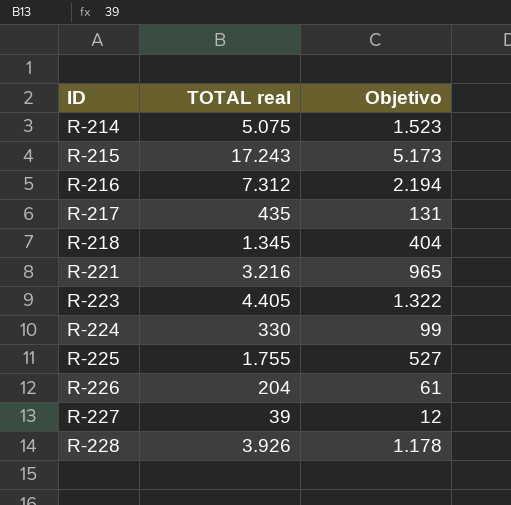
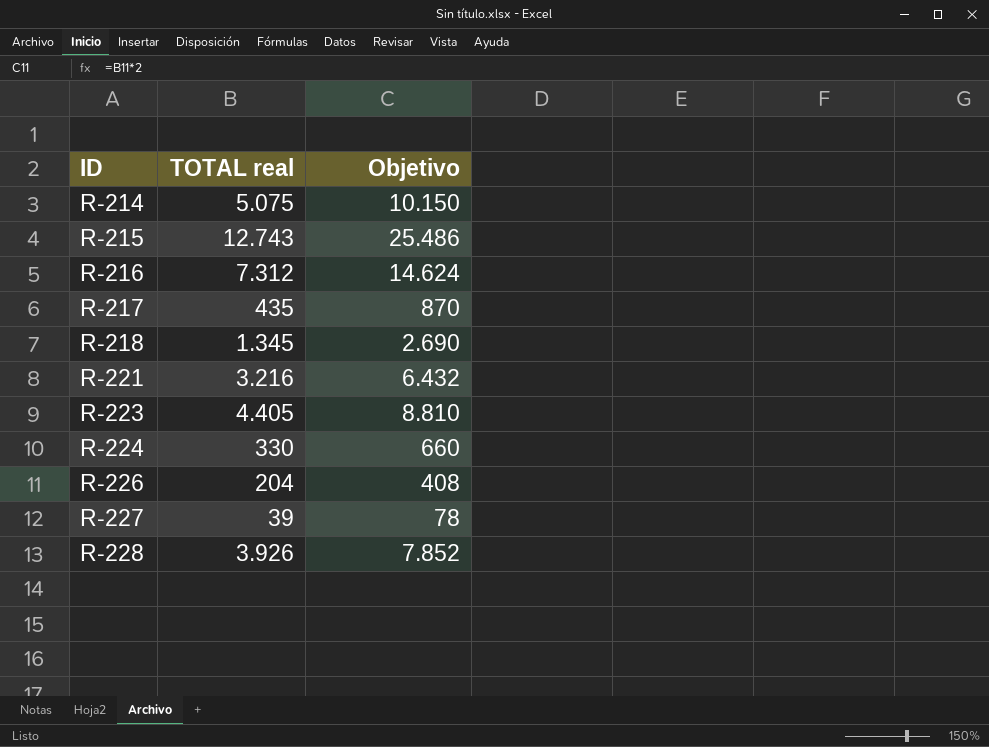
column Objetivo | formula: [TOTAL real] * 0,3 -> [TOTAL real] * 2
row R-225: 1.755 | 527 -> none
R-215 | TOTAL real: 17.243 -> 12.743

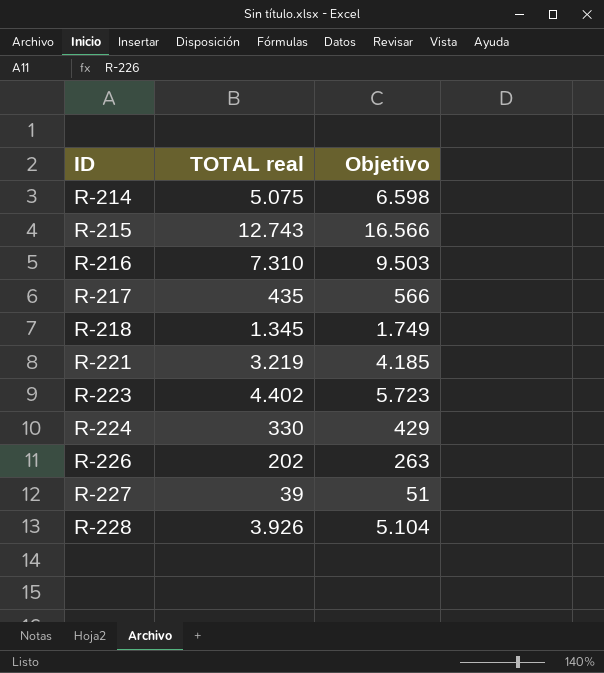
column Objetivo | formula: [TOTAL real] * 2 -> [TOTAL real] * 1,3
R-216 | TOTAL real: 7.312 -> 7.310
R-221 | TOTAL real: 3.216 -> 3.219
R-223 | TOTAL real: 4.405 -> 4.402
R-226 | TOTAL real: 204 -> 202

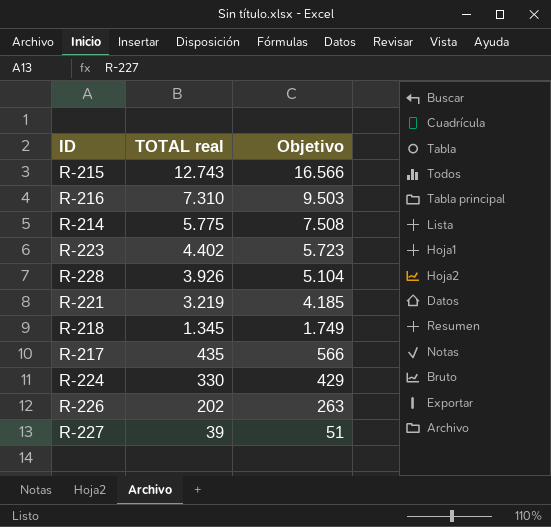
row order: ID ascending -> TOTAL real descending
R-214 | TOTAL real: 5.075 -> 5.775
R-214 | Objetivo: 6.598 -> 7.508

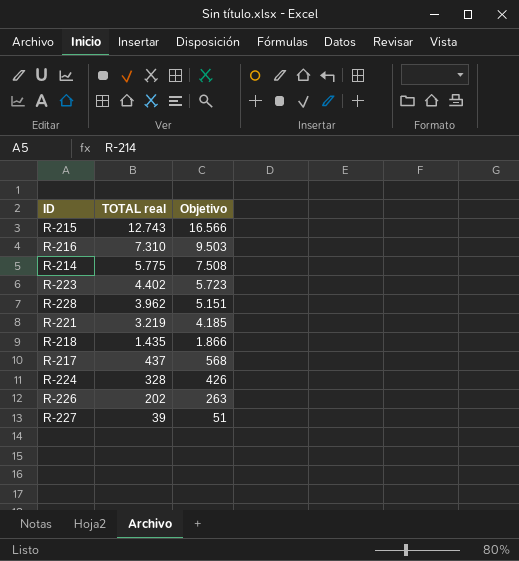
R-228 | TOTAL real: 3.926 -> 3.962
R-228 | Objetivo: 5.104 -> 5.151
R-218 | TOTAL real: 1.345 -> 1.435
R-218 | Objetivo: 1.749 -> 1.866
R-217 | TOTAL real: 435 -> 437
R-217 | Objetivo: 566 -> 568
R-224 | TOTAL real: 330 -> 328
R-224 | Objetivo: 429 -> 426

